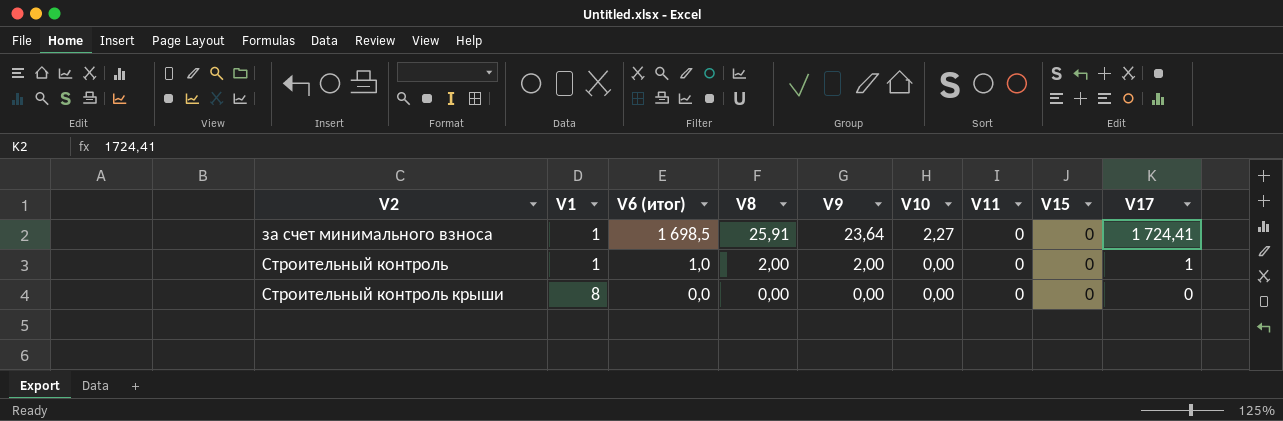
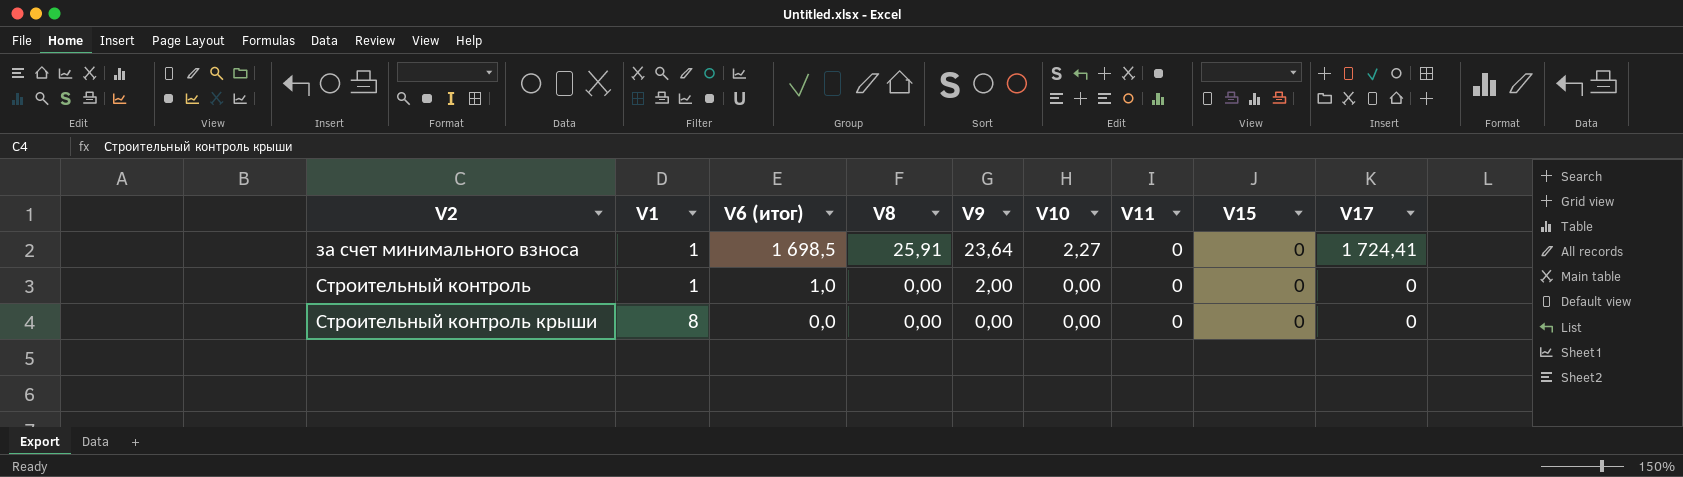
Строительный контроль | V8: 2,00 -> 0,00
Строительный контроль | V17: 1 -> 0

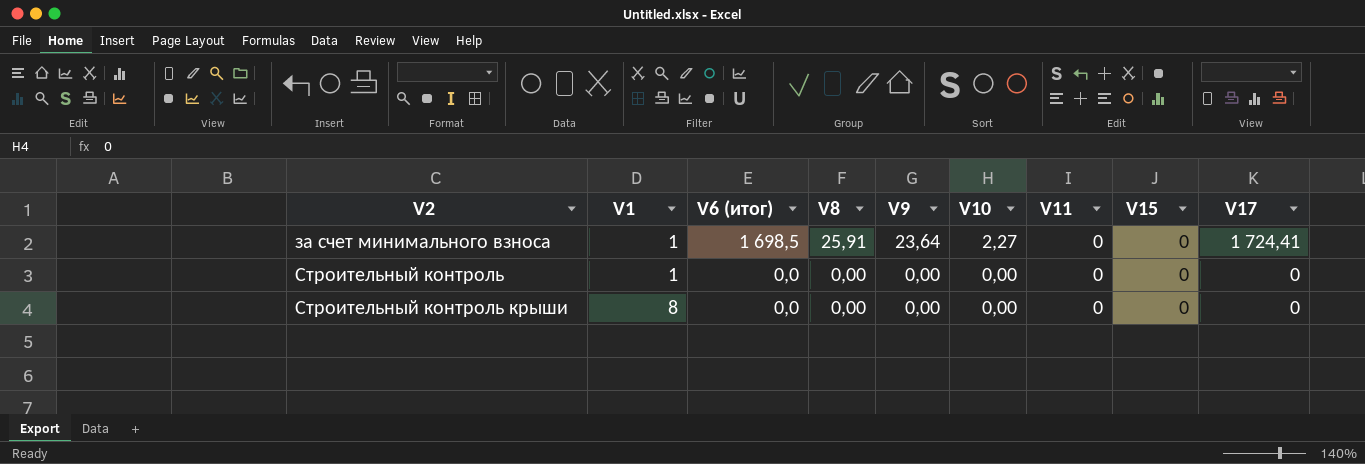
Строительный контроль | V6 (итог): 1,0 -> 0,0
Строительный контроль | V9: 2,00 -> 0,00

